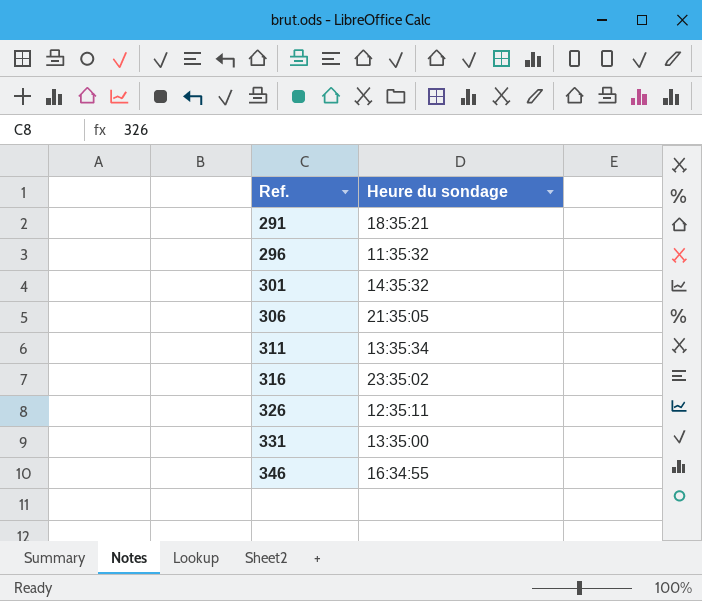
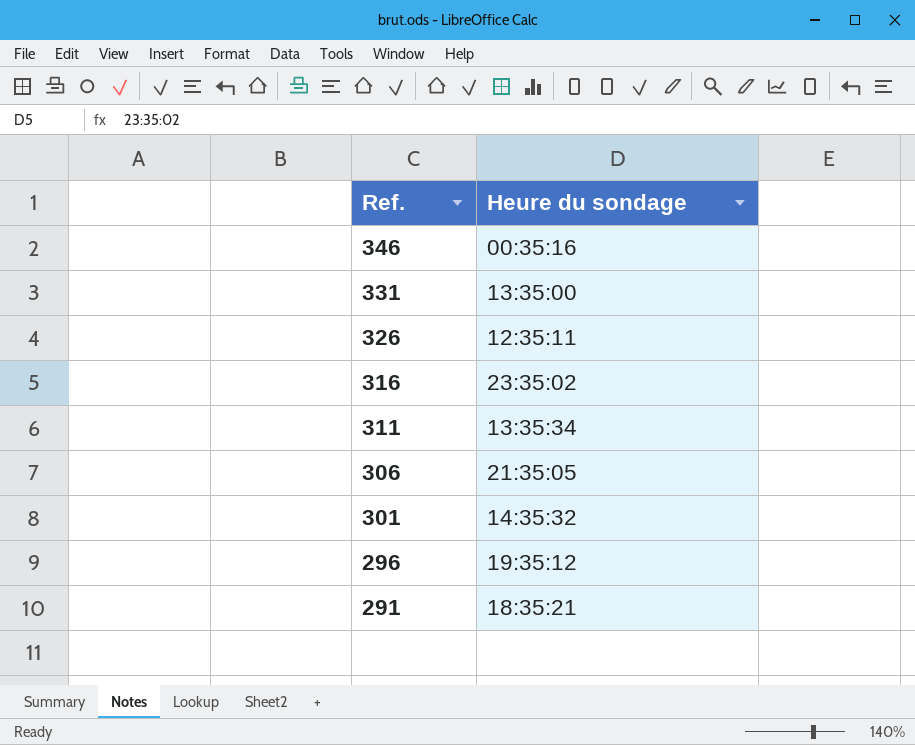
row order: Ref. ascending -> Ref. descending
346 | Heure du sondage: 16:34:55 -> 00:35:16
296 | Heure du sondage: 11:35:32 -> 19:35:12

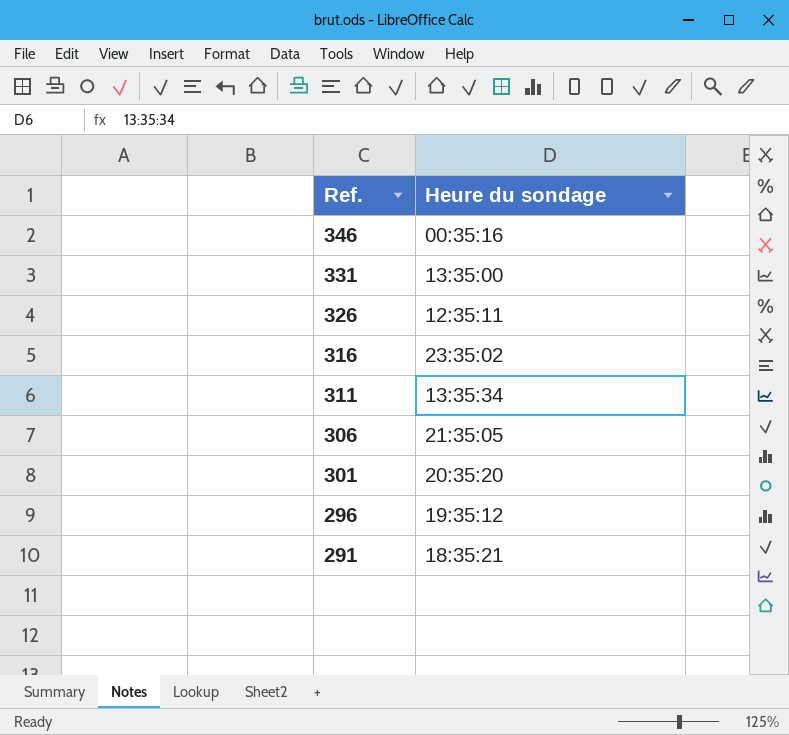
301 | Heure du sondage: 14:35:32 -> 20:35:20

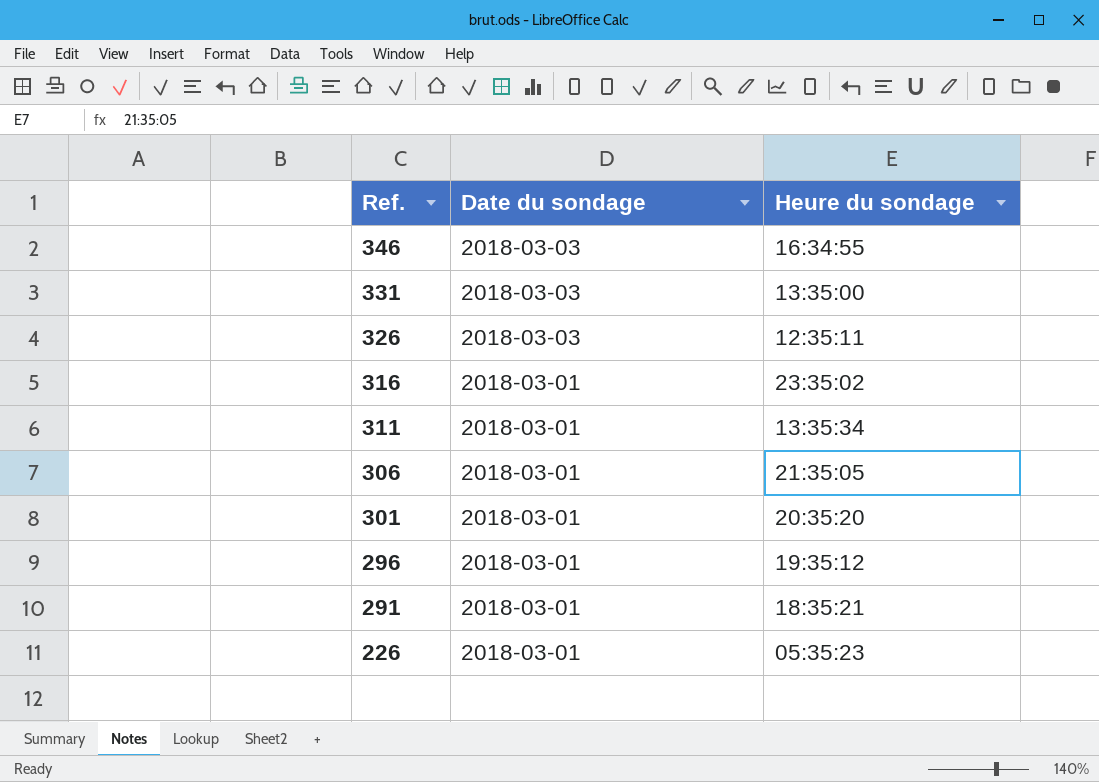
column Date du sondage | position: none -> 2
346 | Heure du sondage: 00:35:16 -> 16:34:55
row 226: none -> 2018-03-01 | 05:35:23

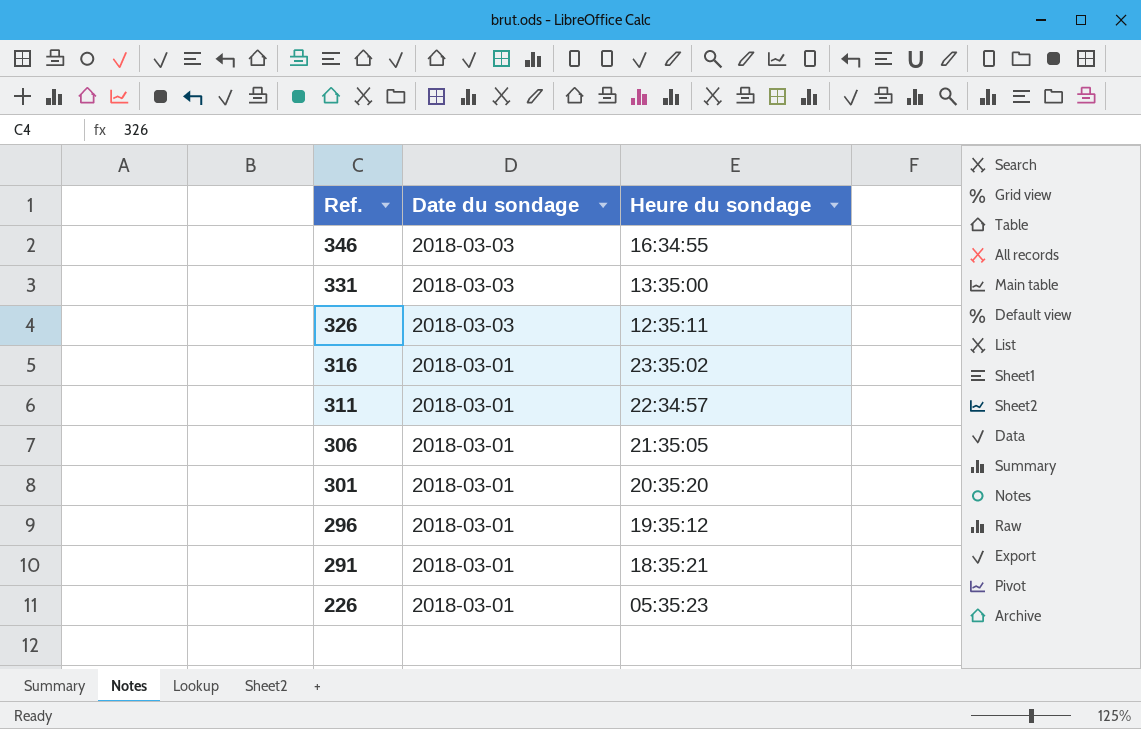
311 | Heure du sondage: 13:35:34 -> 22:34:57

